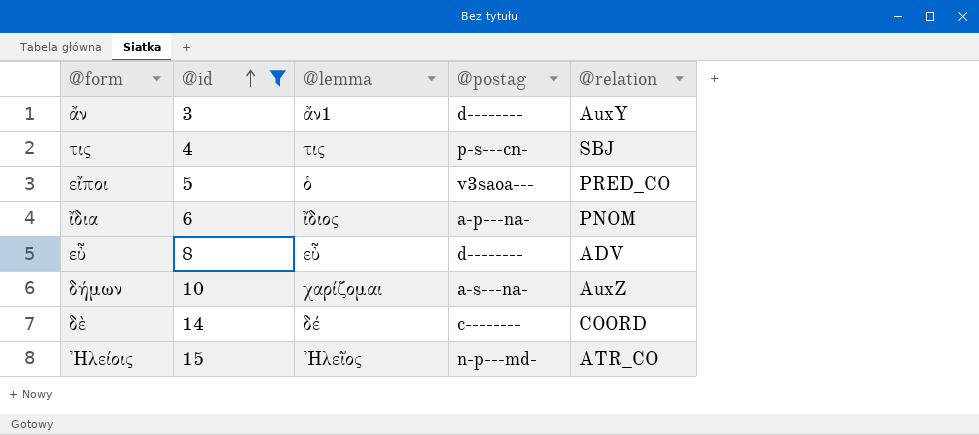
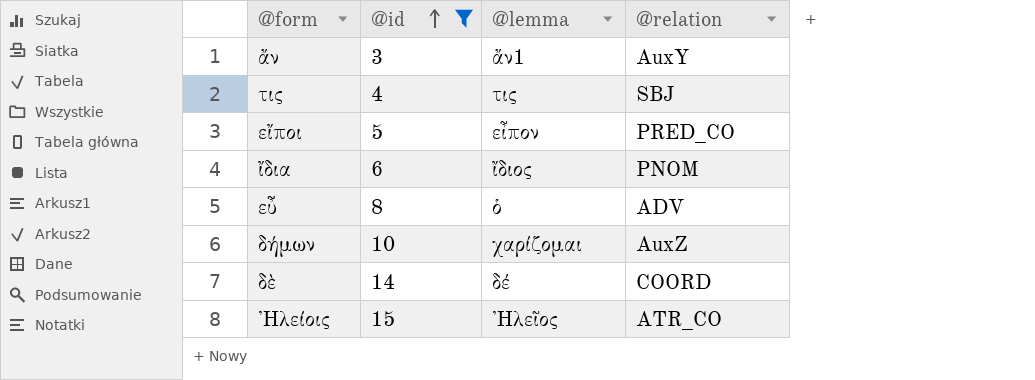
column @postag | position: 4 -> none
εἴποι | @lemma: ὁ -> εἶπον
εὖ | @lemma: εὖ -> ὁ

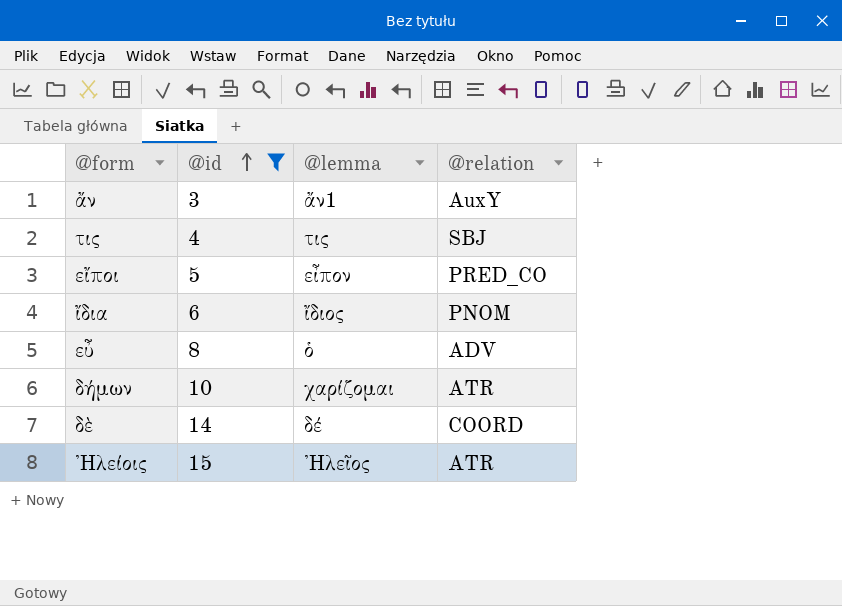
δήμων | @relation: AuxZ -> ATR
Ἠλείοις | @relation: ATR_CO -> ATR

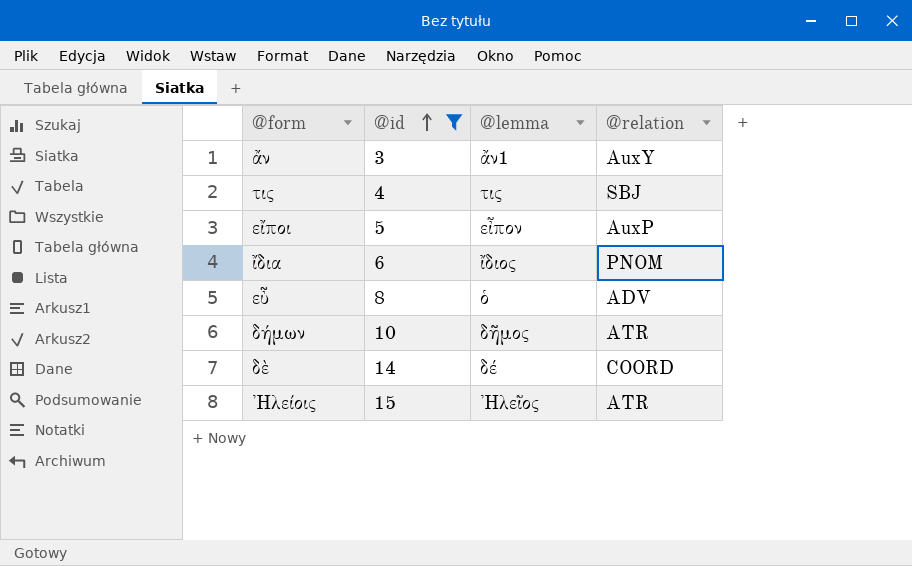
εἴποι | @relation: PRED_CO -> AuxP
δήμων | @lemma: χαρίζομαι -> δῆμος

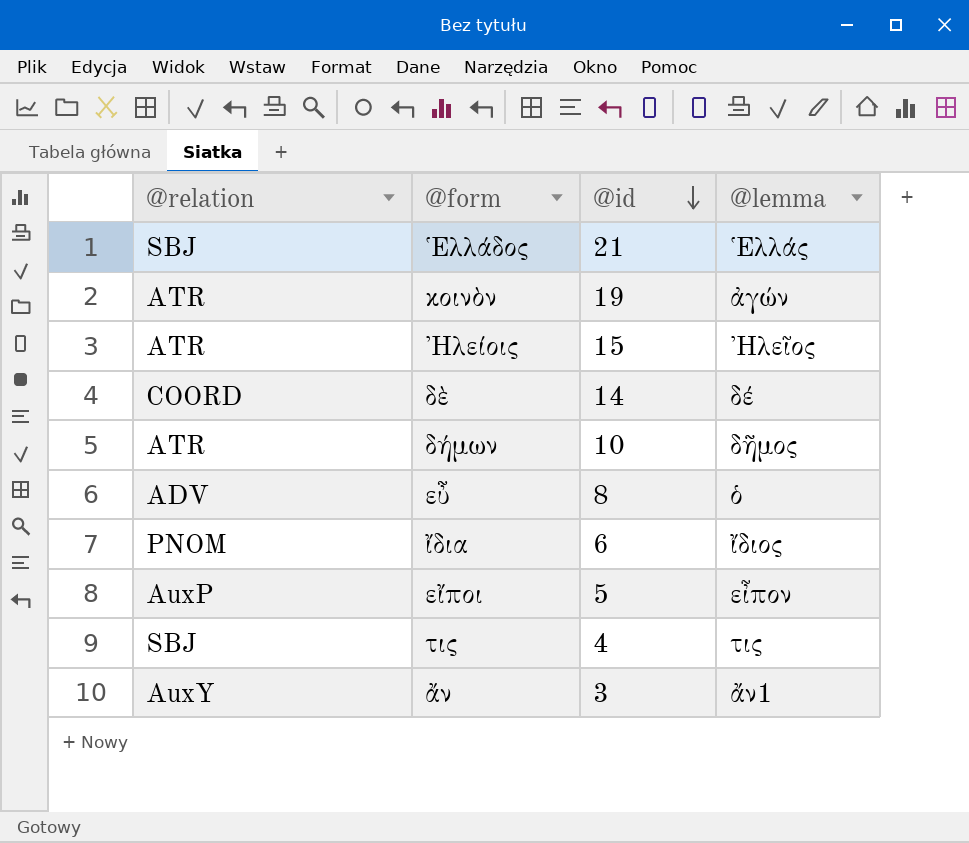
filter: @id <= 15 -> none
row order: @id ascending -> @id descending
column @relation | position: 4 -> 1

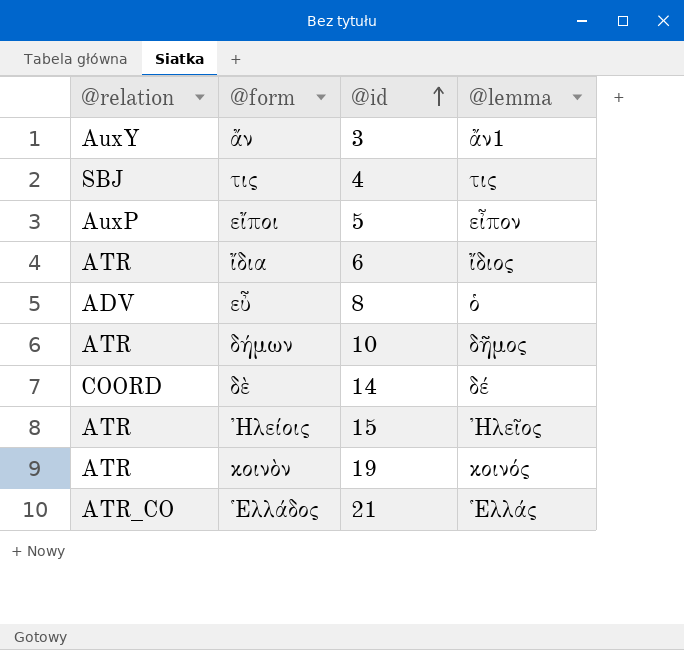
row order: @id descending -> @id ascending
ἴδια | @relation: PNOM -> ATR
κοινὸν | @lemma: ἀγών -> κοινός
Ἑλλάδος | @relation: SBJ -> ATR_CO

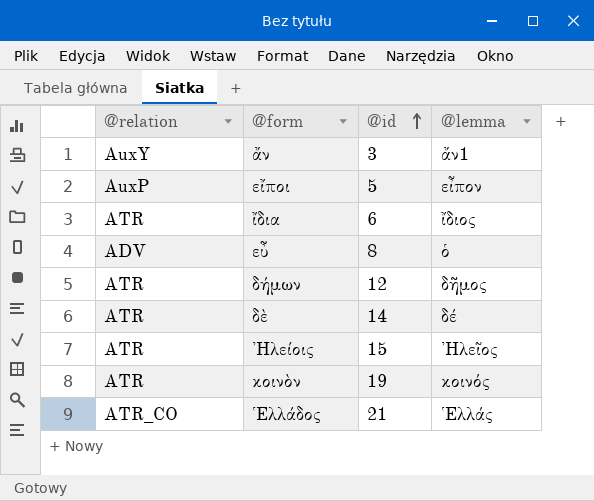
row τις: SBJ | 4 | τις -> none
δήμων | @id: 10 -> 12
δὲ | @relation: COORD -> ATR

